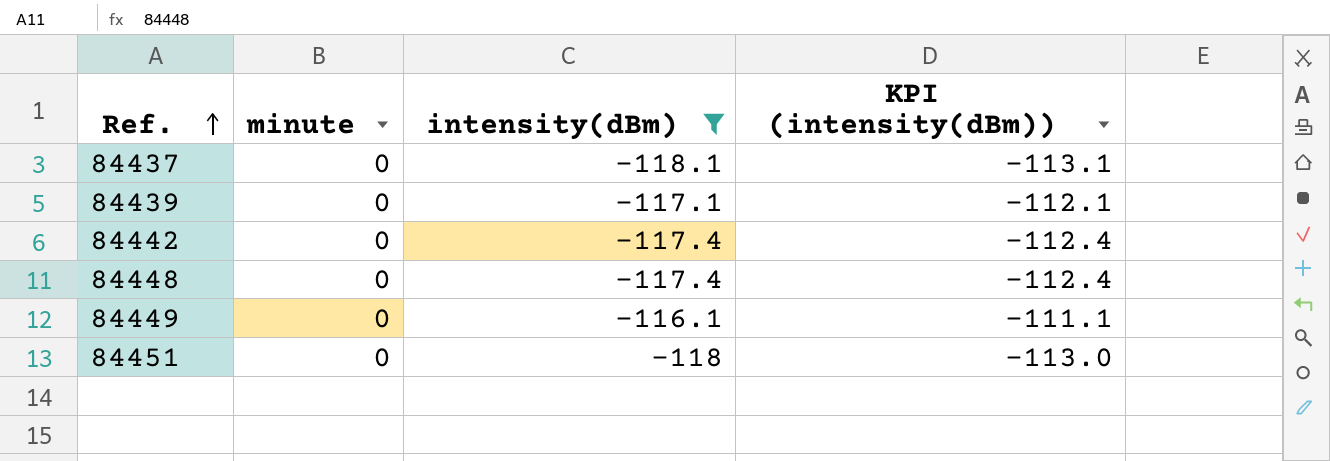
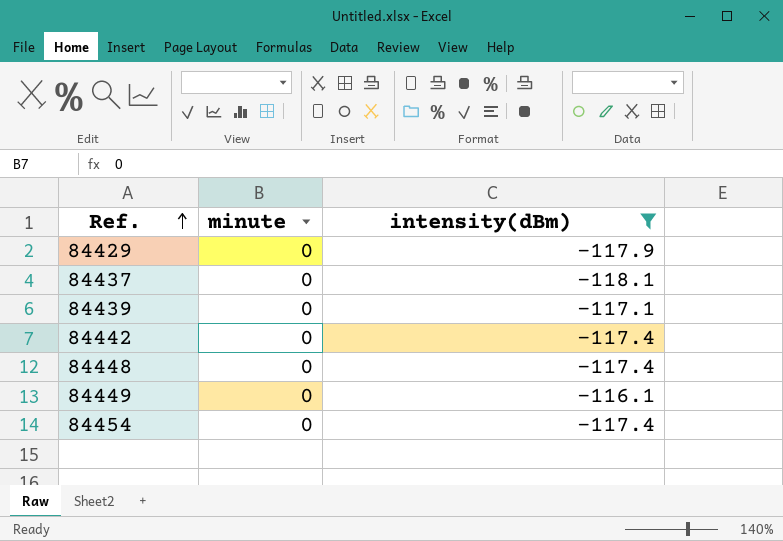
column KPI (intensity(dBm)) | formula: [intensity(dBm)] + 5 -> none
row 84451: 0 | -118 | -113.0 -> none
row 84429: none -> 0 | -117.9
row 84454: none -> 0 | -117.4

